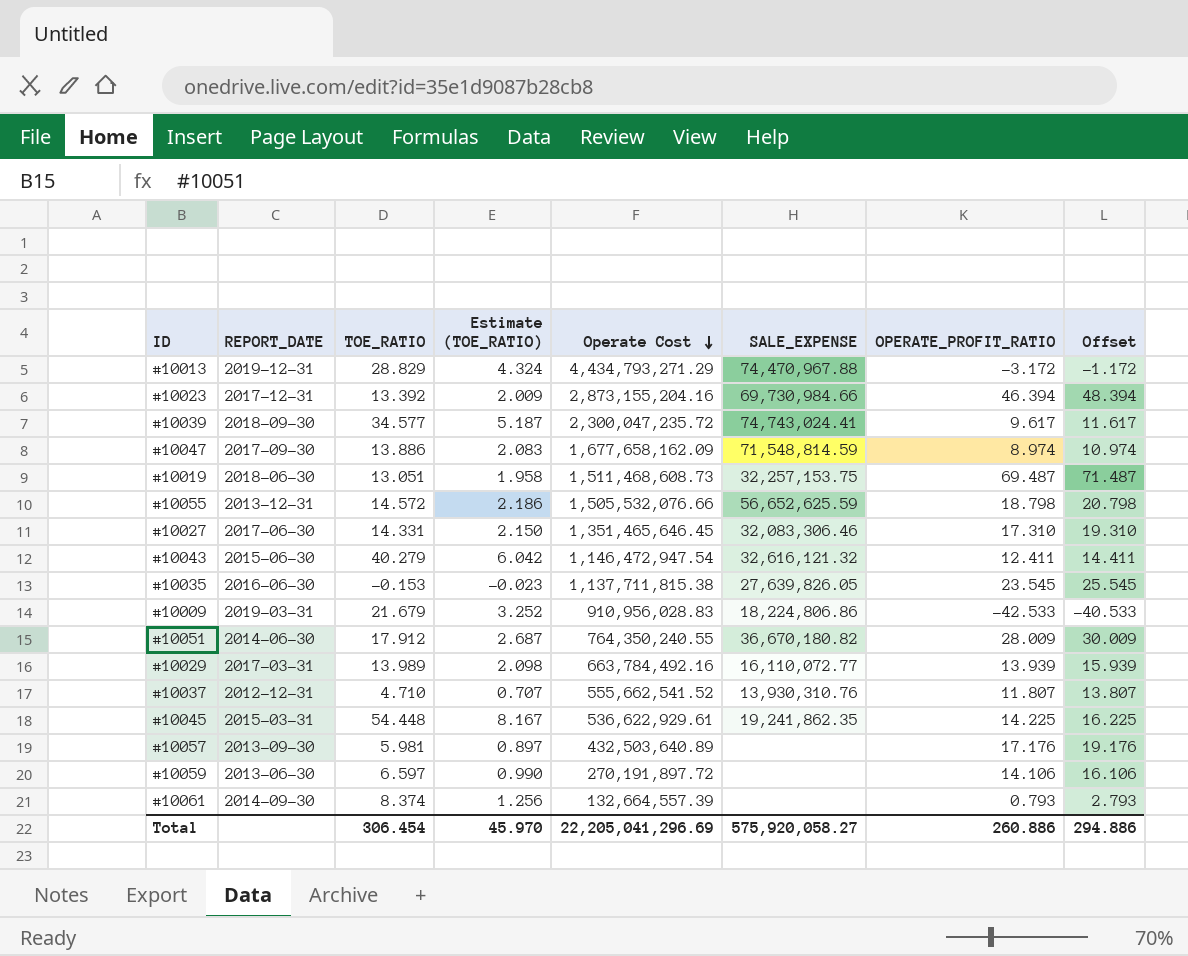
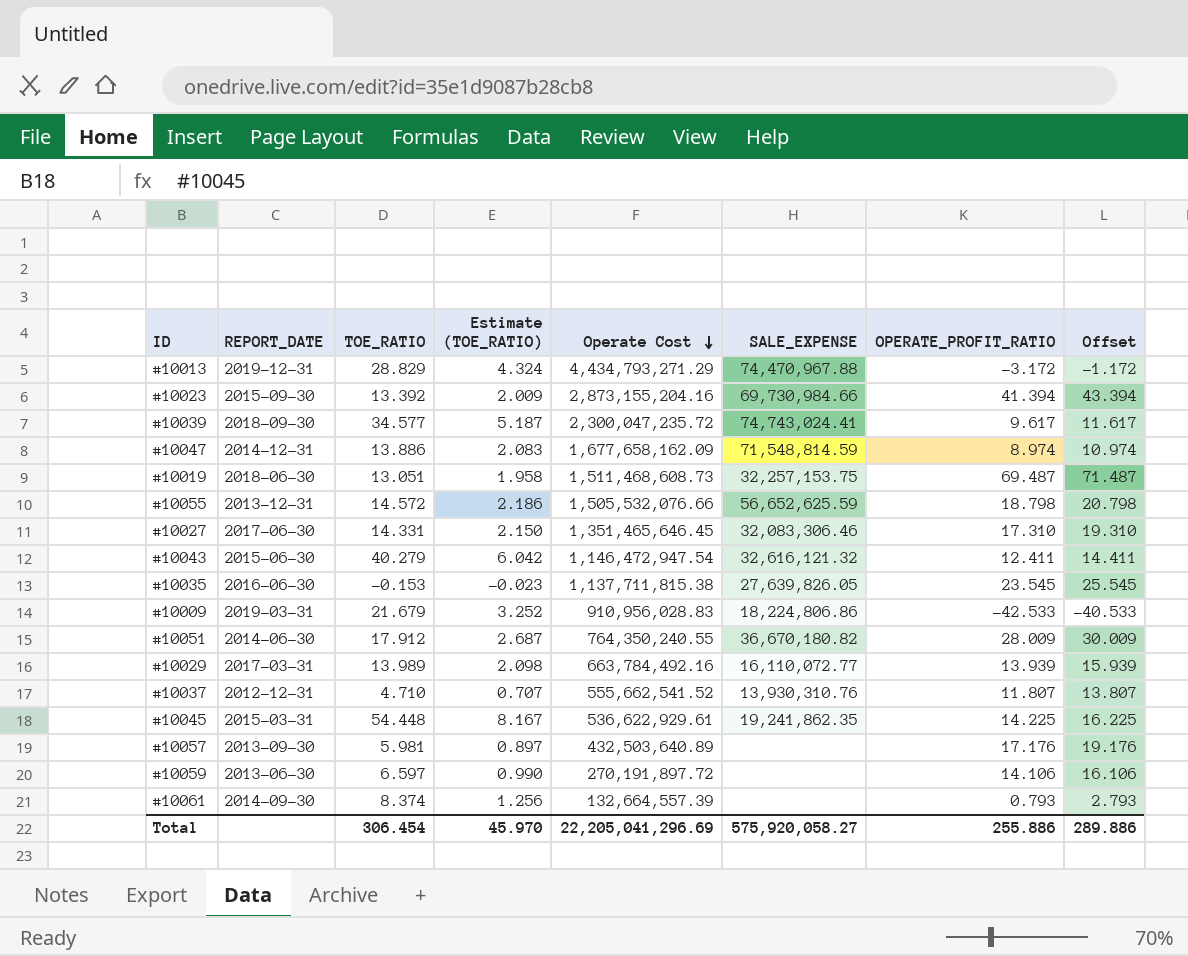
#10023 | REPORT_DATE: 2017-12-31 -> 2015-09-30
#10023 | OPERATE_PROFIT_RATIO: 46.394 -> 41.394
#10023 | Offset: 48.394 -> 43.394
#10047 | REPORT_DATE: 2017-09-30 -> 2014-12-31
Total | OPERATE_PROFIT_RATIO: 260.886 -> 255.886
Total | Offset: 294.886 -> 289.886

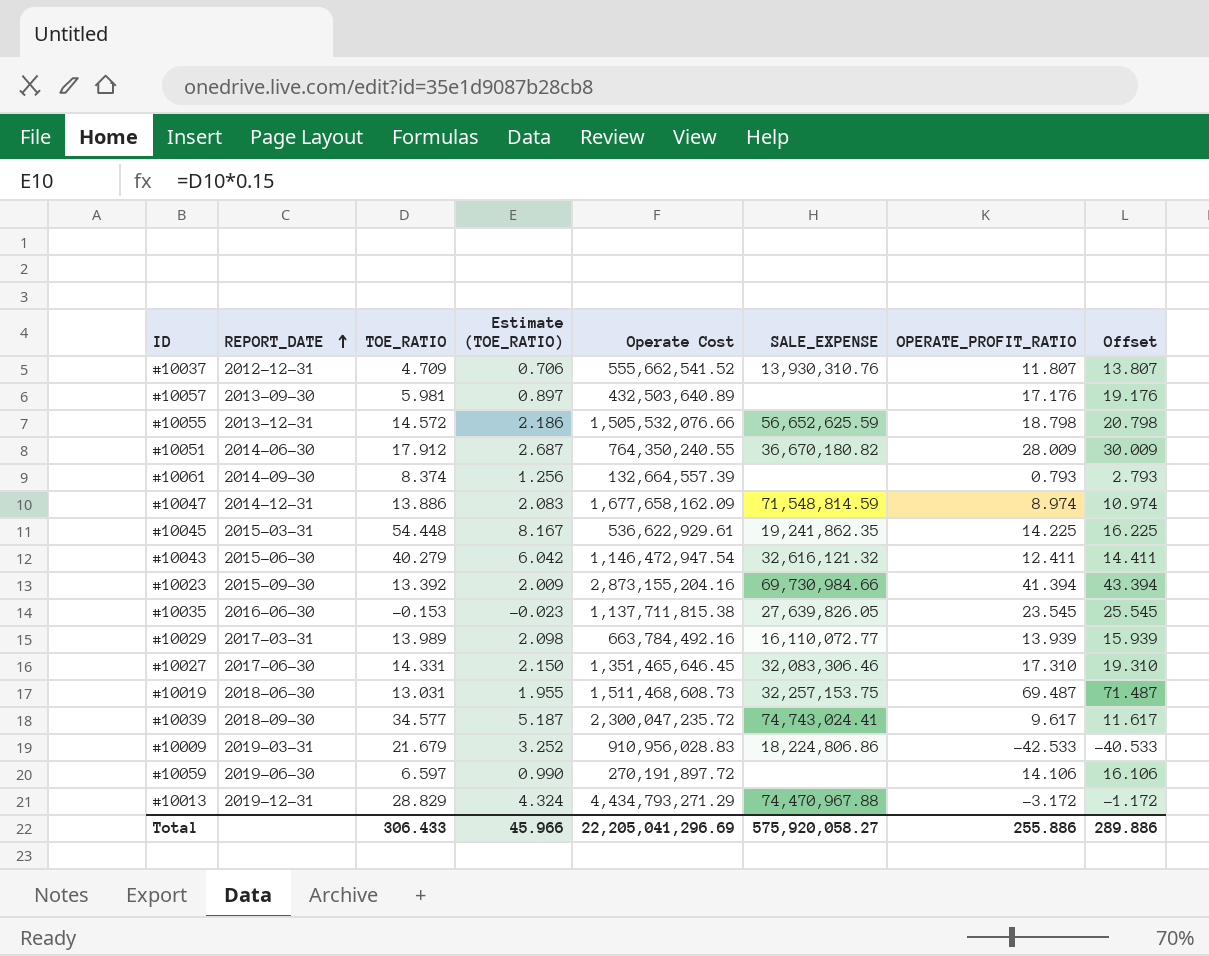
row order: Operate Cost descending -> REPORT_DATE ascending
#10037 | TOE_RATIO: 4.710 -> 4.709
#10037 | Estimate (TOE_RATIO): 0.707 -> 0.706
#10019 | TOE_RATIO: 13.051 -> 13.031
#10019 | Estimate (TOE_RATIO): 1.958 -> 1.955
#10059 | REPORT_DATE: 2013-06-30 -> 2019-06-30
Total | TOE_RATIO: 306.454 -> 306.433
Total | Estimate (TOE_RATIO): 45.970 -> 45.966

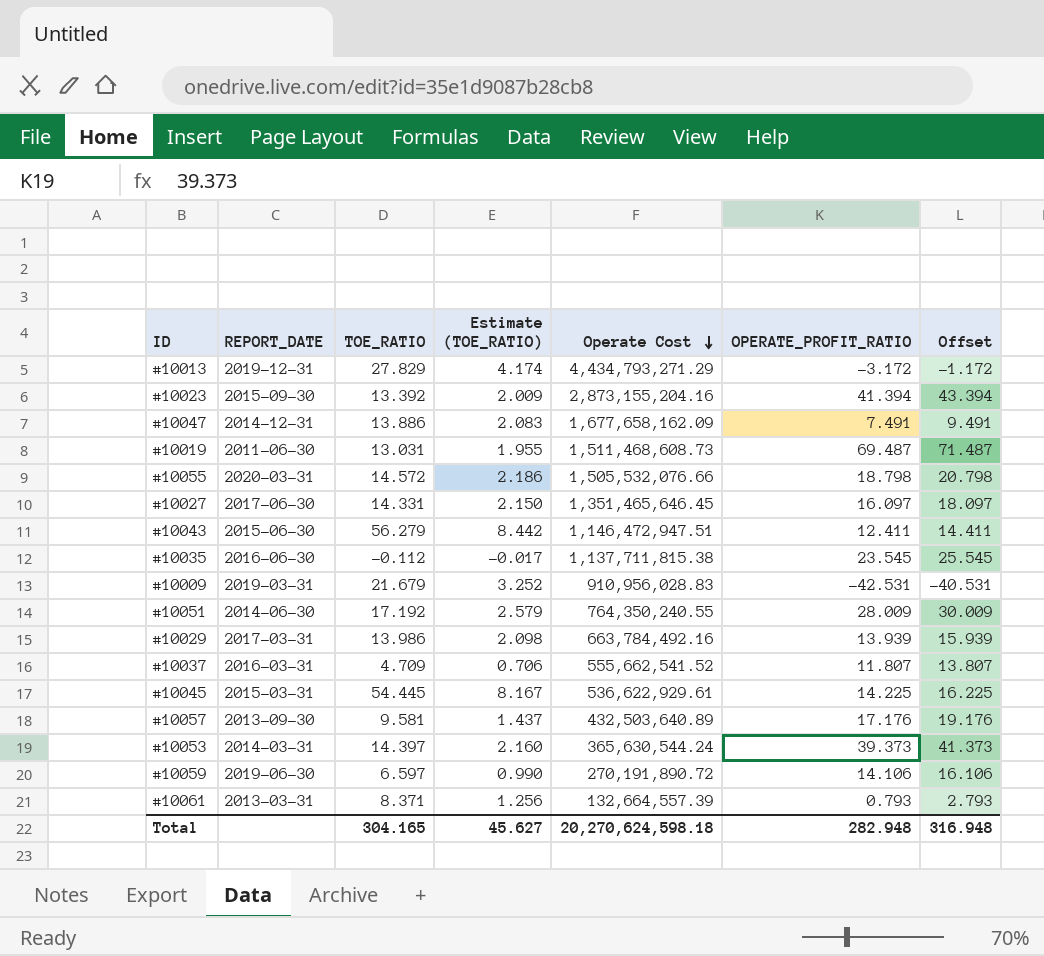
row order: REPORT_DATE ascending -> Operate Cost descending
column SALE_EXPENSE | position: 6 -> none
row #10039: 2018-09-30 | 34.577 | 5.187 | 2,300,047,235.72 | 74,743,024.41 | 9.617 | 11.617 -> none
#10013 | TOE_RATIO: 28.829 -> 27.829
#10013 | Estimate (TOE_RATIO): 4.324 -> 4.174
#10047 | OPERATE_PROFIT_RATIO: 8.974 -> 7.491
#10047 | Offset: 10.974 -> 9.491
#10019 | REPORT_DATE: 2018-06-30 -> 2011-06-30
#10055 | REPORT_DATE: 2013-12-31 -> 2020-03-31
#10027 | OPERATE_PROFIT_RATIO: 17.310 -> 16.097
#10027 | Offset: 19.310 -> 18.097
#10043 | TOE_RATIO: 40.279 -> 56.279
#10043 | Estimate (TOE_RATIO): 6.042 -> 8.442
#10043 | Operate Cost: 1,146,472,947.54 -> 1,146,472,947.51
#10035 | TOE_RATIO: -0.153 -> -0.112
#10035 | Estimate (TOE_RATIO): -0.023 -> -0.017
#10009 | OPERATE_PROFIT_RATIO: -42.533 -> -42.531
#10009 | Offset: -40.533 -> -40.531
#10051 | TOE_RATIO: 17.912 -> 17.192
#10051 | Estimate (TOE_RATIO): 2.687 -> 2.579
#10029 | TOE_RATIO: 13.989 -> 13.986
#10037 | REPORT_DATE: 2012-12-31 -> 2016-03-31
#10045 | TOE_RATIO: 54.448 -> 54.445
#10057 | TOE_RATIO: 5.981 -> 9.581
#10057 | Estimate (TOE_RATIO): 0.897 -> 1.437
row #10053: none -> 2014-03-31 | 14.397 | 2.160 | 365,630,544.24 | 39.373 | 41.373
#10059 | Operate Cost: 270,191,897.72 -> 270,191,890.72
#10061 | REPORT_DATE: 2014-09-30 -> 2013-03-31
#10061 | TOE_RATIO: 8.374 -> 8.371
Total | TOE_RATIO: 306.433 -> 304.165
Total | Estimate (TOE_RATIO): 45.966 -> 45.627
Total | Operate Cost: 22,205,041,296.69 -> 20,270,624,598.18
Total | OPERATE_PROFIT_RATIO: 255.886 -> 282.948
Total | Offset: 289.886 -> 316.948

